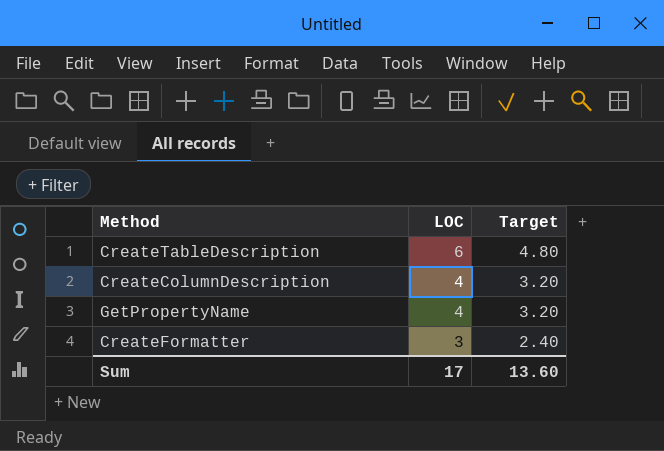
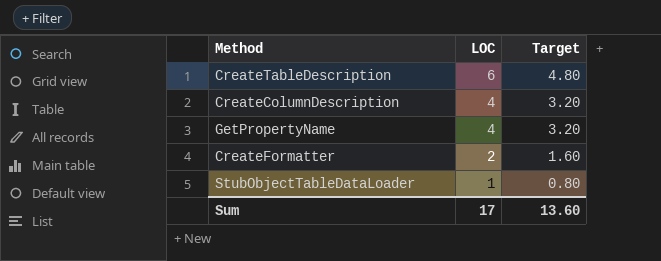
CreateFormatter | LOC: 3 -> 2
CreateFormatter | Target: 2.40 -> 1.60
row StubObjectTableDataLoader: none -> 1 | 0.80

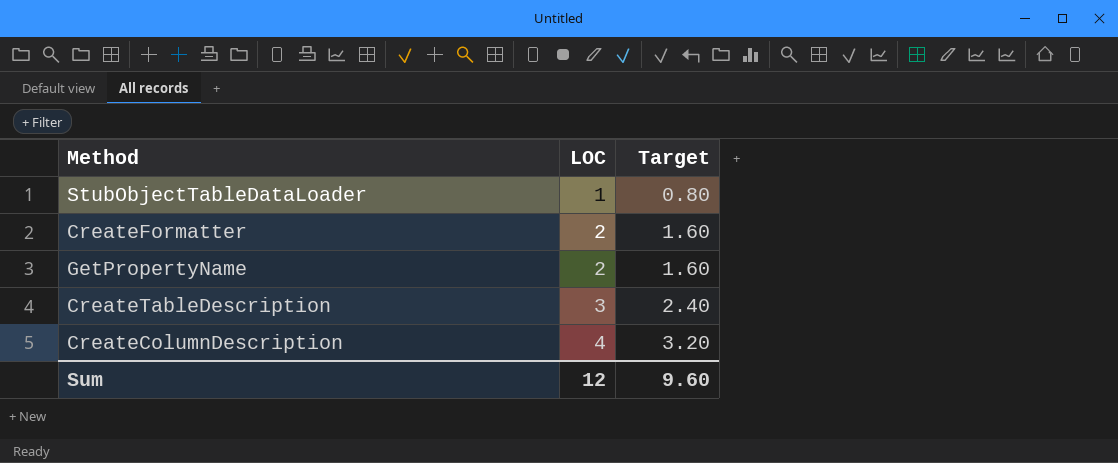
row order: LOC descending -> LOC ascending
GetPropertyName | LOC: 4 -> 2
GetPropertyName | Target: 3.20 -> 1.60
CreateTableDescription | LOC: 6 -> 3
CreateTableDescription | Target: 4.80 -> 2.40
Sum | LOC: 17 -> 12
Sum | Target: 13.60 -> 9.60

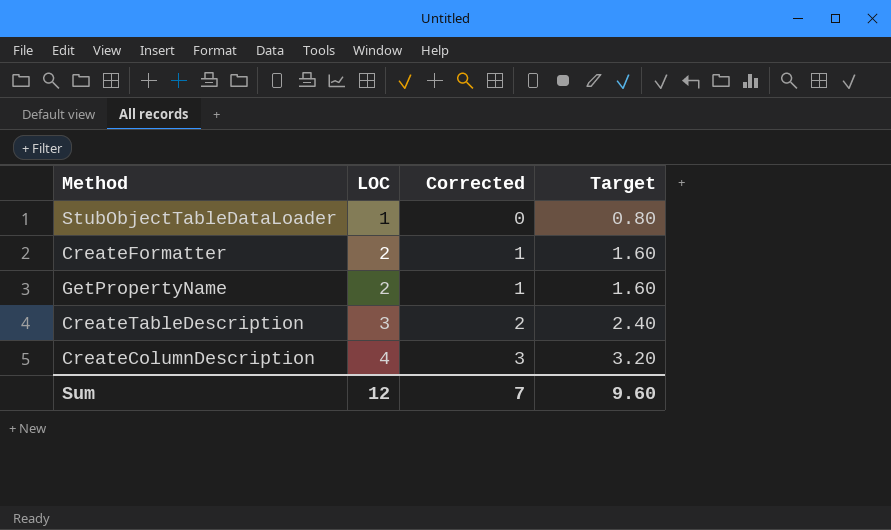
column Corrected | formula: none -> [LOC] - 1

